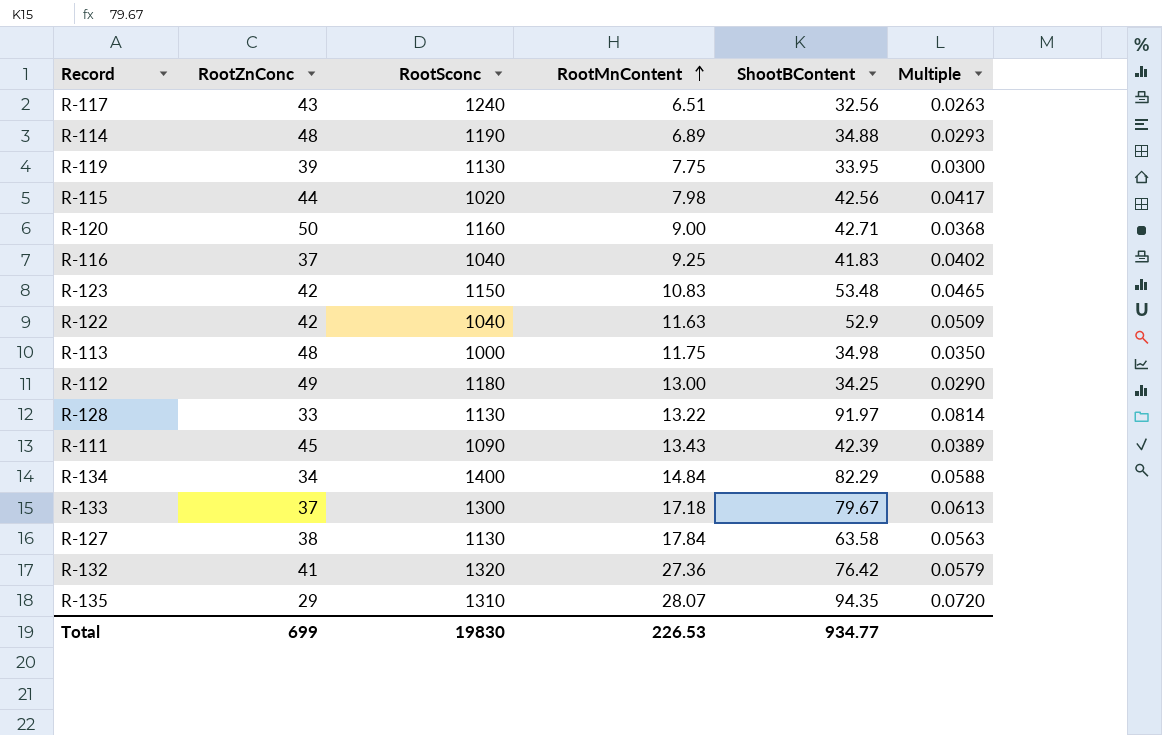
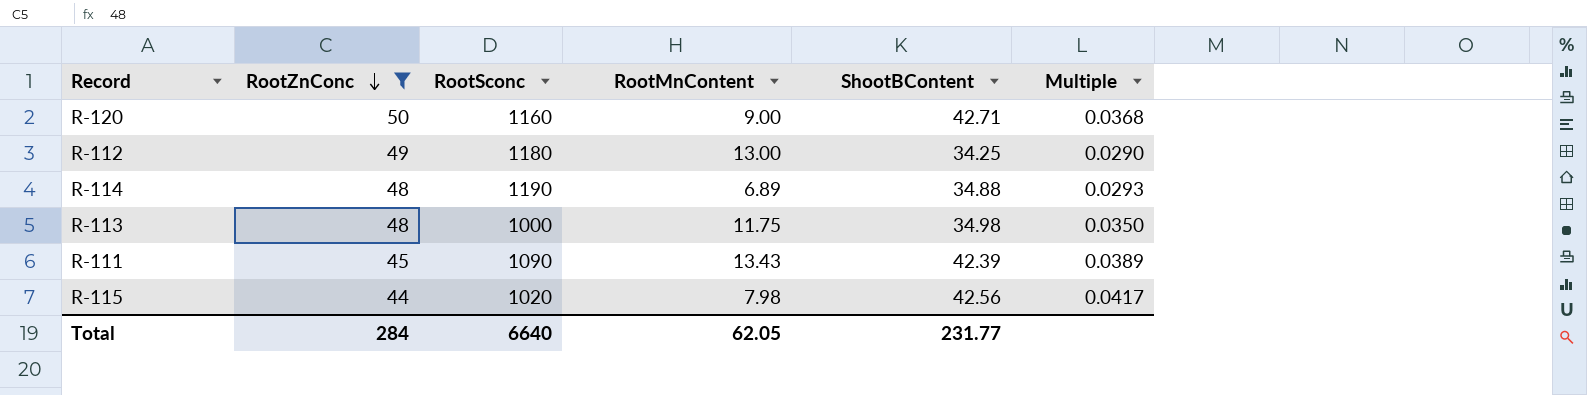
filter: none -> RootZnConc >= 44
row order: RootMnContent ascending -> RootZnConc descending
Total | RootZnConc: 699 -> 284
Total | RootSconc: 19830 -> 6640
Total | RootMnContent: 226.53 -> 62.05
Total | ShootBContent: 934.77 -> 231.77

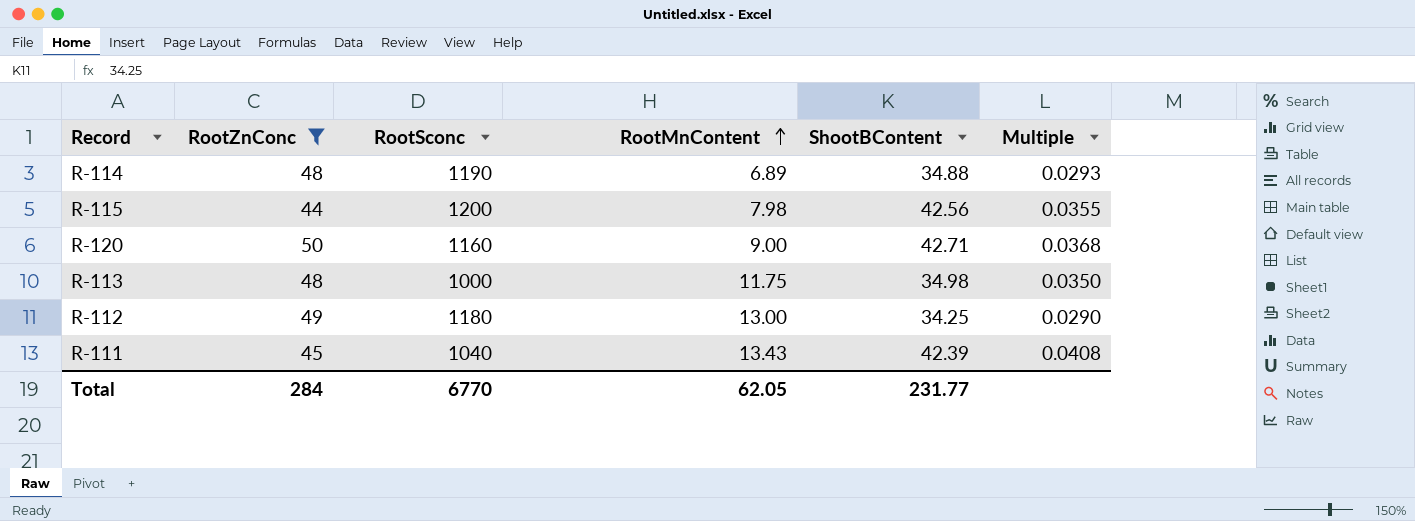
row order: RootZnConc descending -> RootMnContent ascending
R-115 | RootSconc: 1020 -> 1200
R-115 | Multiple: 0.0417 -> 0.0355
R-111 | RootSconc: 1090 -> 1040
R-111 | Multiple: 0.0389 -> 0.0408
Total | RootSconc: 6640 -> 6770

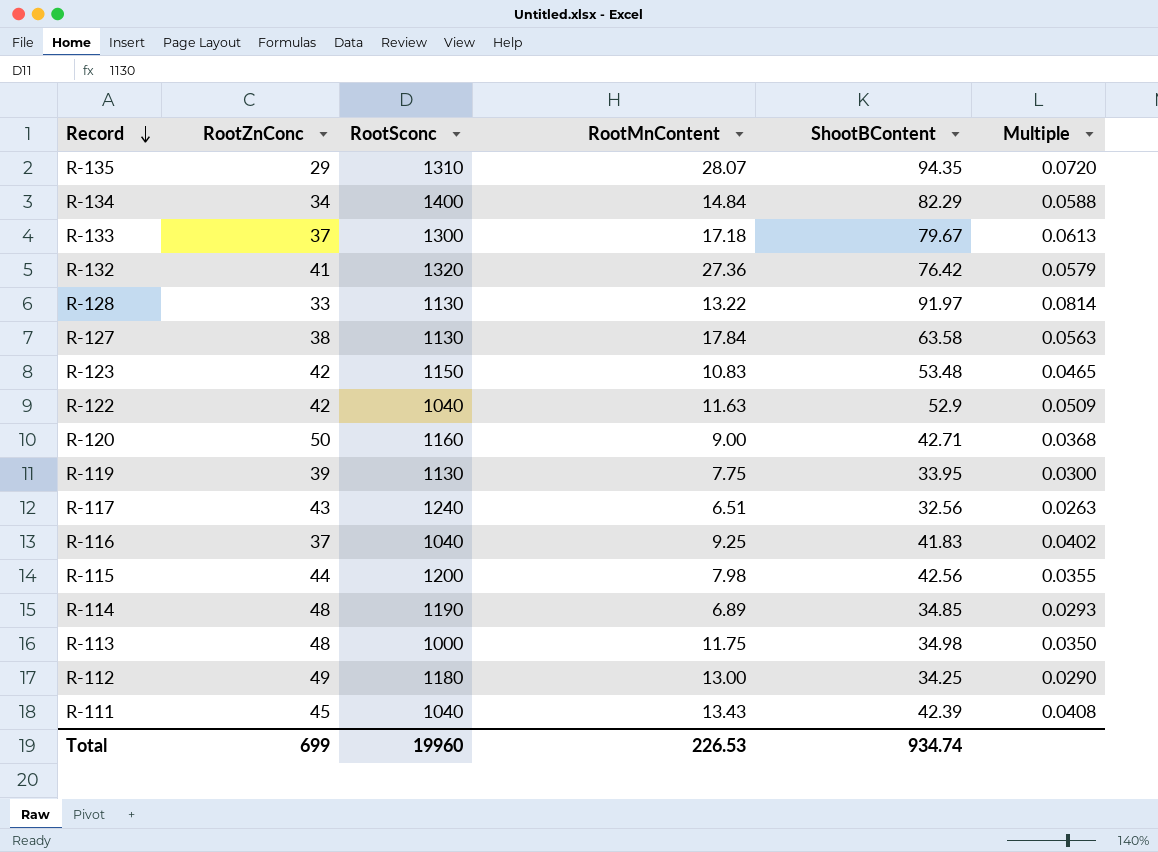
filter: RootZnConc >= 44 -> none
row order: RootMnContent ascending -> Record descending
R-114 | ShootBContent: 34.88 -> 34.85
Total | RootZnConc: 284 -> 699
Total | RootSconc: 6770 -> 19960
Total | RootMnContent: 62.05 -> 226.53
Total | ShootBContent: 231.77 -> 934.74

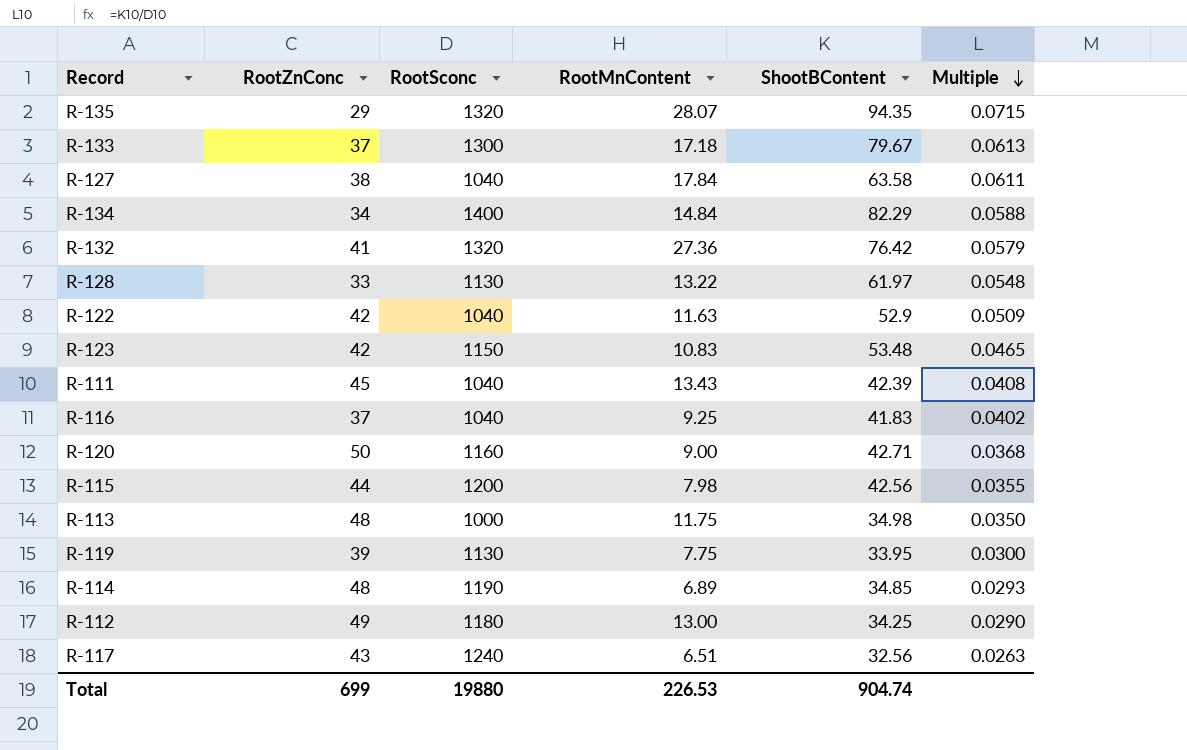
row order: Record descending -> Multiple descending
R-135 | RootSconc: 1310 -> 1320
R-135 | Multiple: 0.0720 -> 0.0715
R-127 | RootSconc: 1130 -> 1040
R-127 | Multiple: 0.0563 -> 0.0611
R-128 | ShootBContent: 91.97 -> 61.97
R-128 | Multiple: 0.0814 -> 0.0548
Total | RootSconc: 19960 -> 19880
Total | ShootBContent: 934.74 -> 904.74

